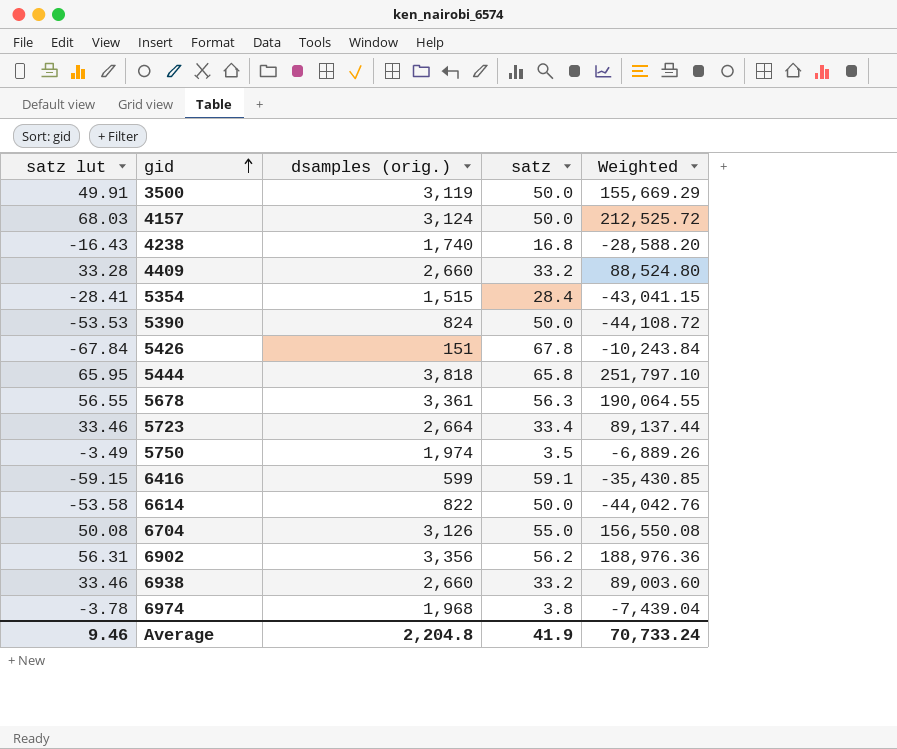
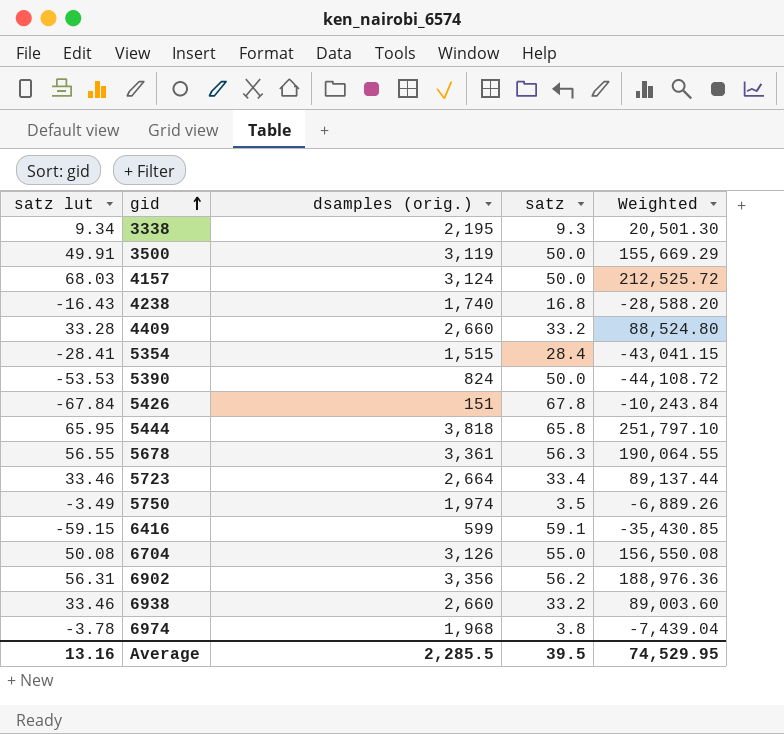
row 6614: -53.58 | 822 | 50.0 | -44,042.76 -> none
row 3338: none -> 9.34 | 2,195 | 9.3 | 20,501.30
Average | satz lut: 9.46 -> 13.16
Average | dsamples (orig.): 2,204.8 -> 2,285.5
Average | satz: 41.9 -> 39.5
Average | Weighted: 70,733.24 -> 74,529.95

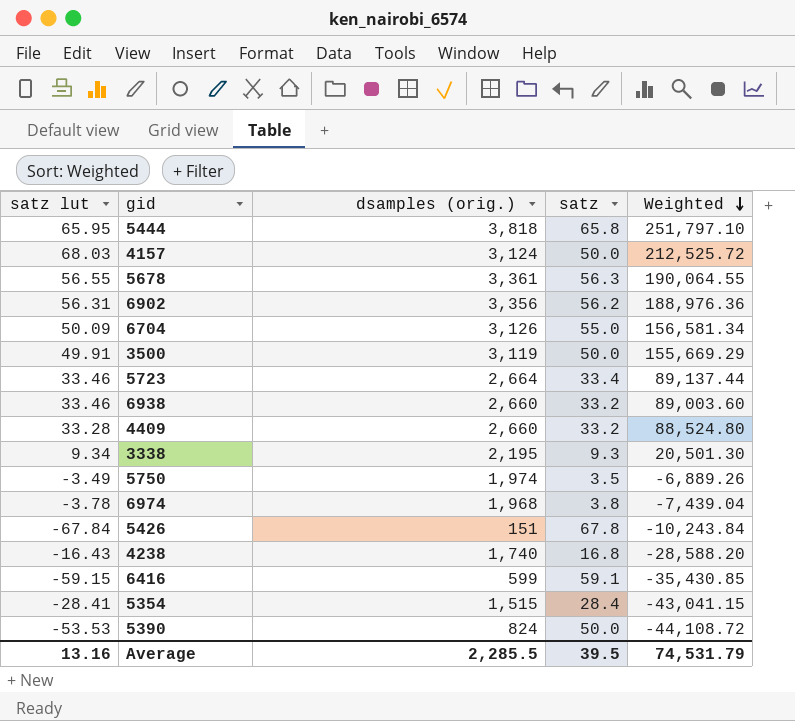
row order: gid ascending -> Weighted descending
6704 | satz lut: 50.08 -> 50.09
6704 | Weighted: 156,550.08 -> 156,581.34
Average | Weighted: 74,529.95 -> 74,531.79

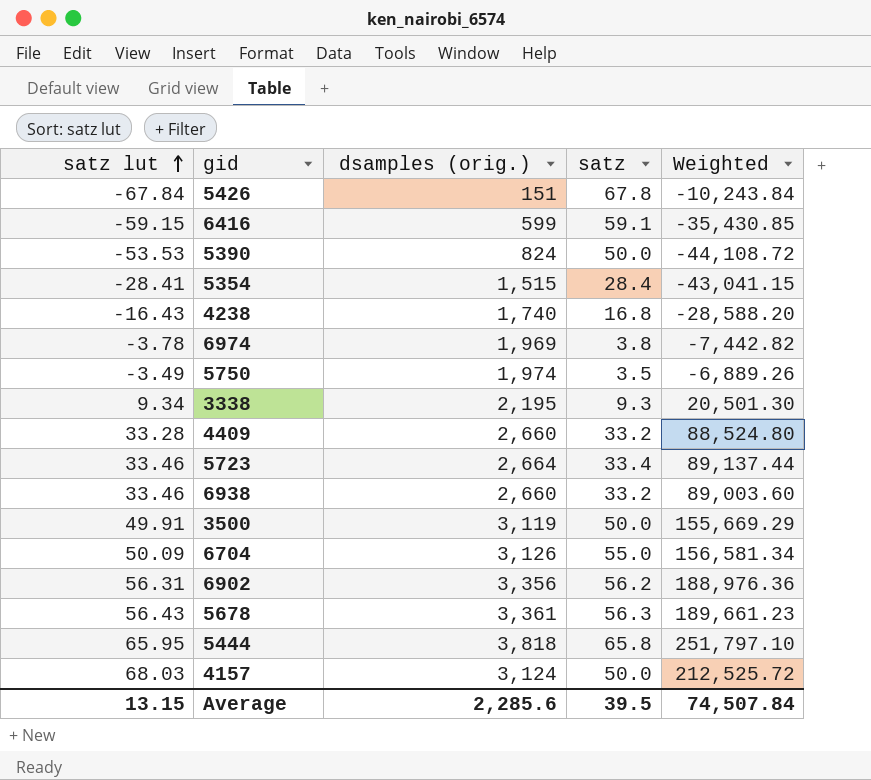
row order: Weighted descending -> satz lut ascending
6974 | dsamples (orig.): 1,968 -> 1,969
6974 | Weighted: -7,439.04 -> -7,442.82
5678 | satz lut: 56.55 -> 56.43
5678 | Weighted: 190,064.55 -> 189,661.23
Average | satz lut: 13.16 -> 13.15
Average | dsamples (orig.): 2,285.5 -> 2,285.6
Average | Weighted: 74,531.79 -> 74,507.84

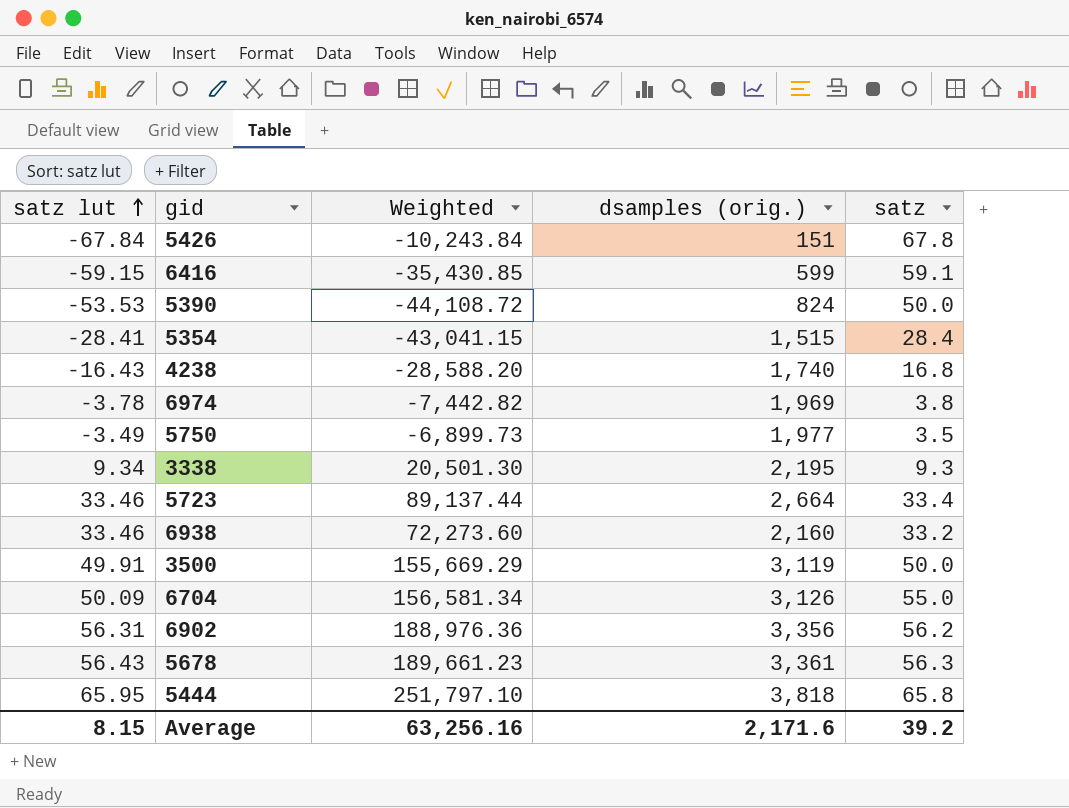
column Weighted | position: 5 -> 3
row 4409: 33.28 | 2,660 | 33.2 | 88,524.80 -> none
row 4157: 68.03 | 3,124 | 50.0 | 212,525.72 -> none
5750 | Weighted: -6,889.26 -> -6,899.73
5750 | dsamples (orig.): 1,974 -> 1,977
6938 | Weighted: 89,003.60 -> 72,273.60
6938 | dsamples (orig.): 2,660 -> 2,160
Average | satz lut: 13.15 -> 8.15
Average | Weighted: 74,507.84 -> 63,256.16
Average | dsamples (orig.): 2,285.6 -> 2,171.6
Average | satz: 39.5 -> 39.2

